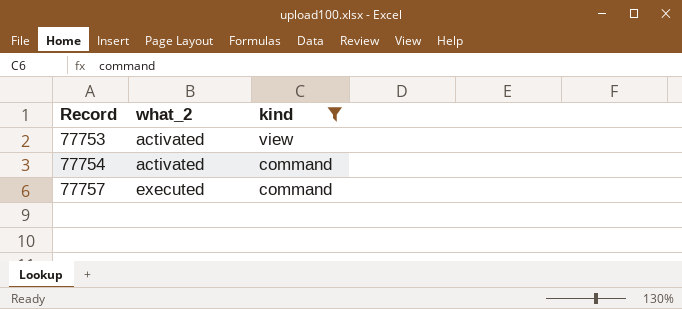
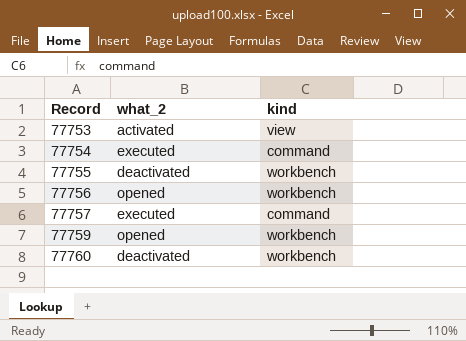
filter: kind != workbench -> none
77754 | what_2: activated -> executed

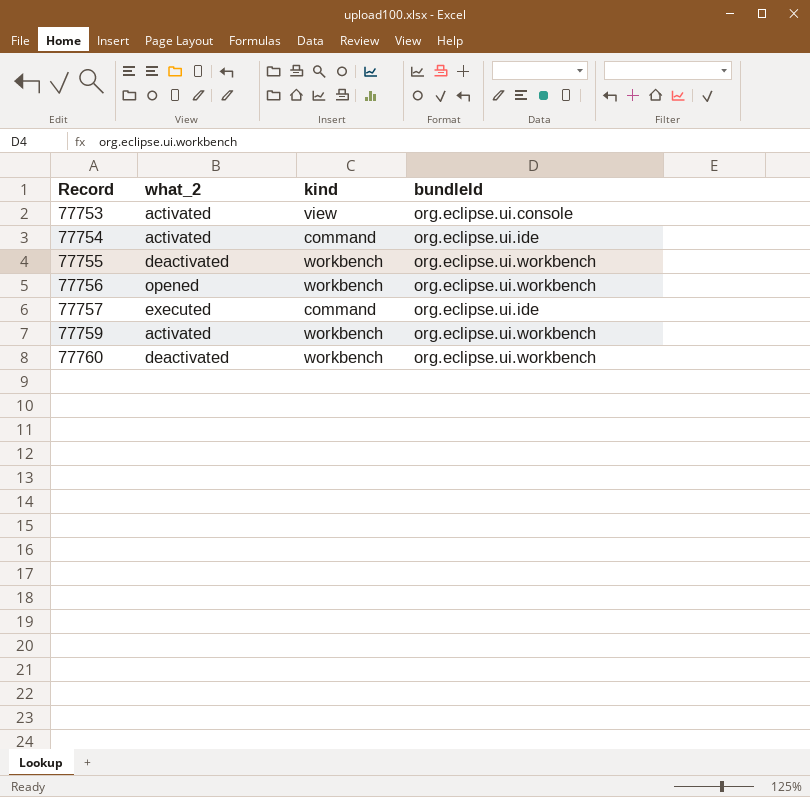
column bundleId | position: none -> 4
77754 | what_2: executed -> activated
77759 | what_2: opened -> activated

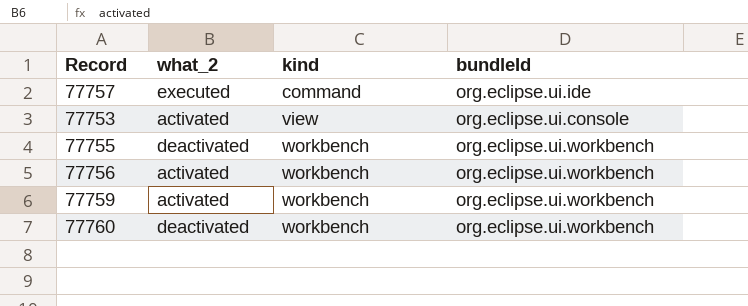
row order: Record ascending -> kind ascending
row 77754: activated | command | org.eclipse.ui.ide -> none
77756 | what_2: opened -> activated

